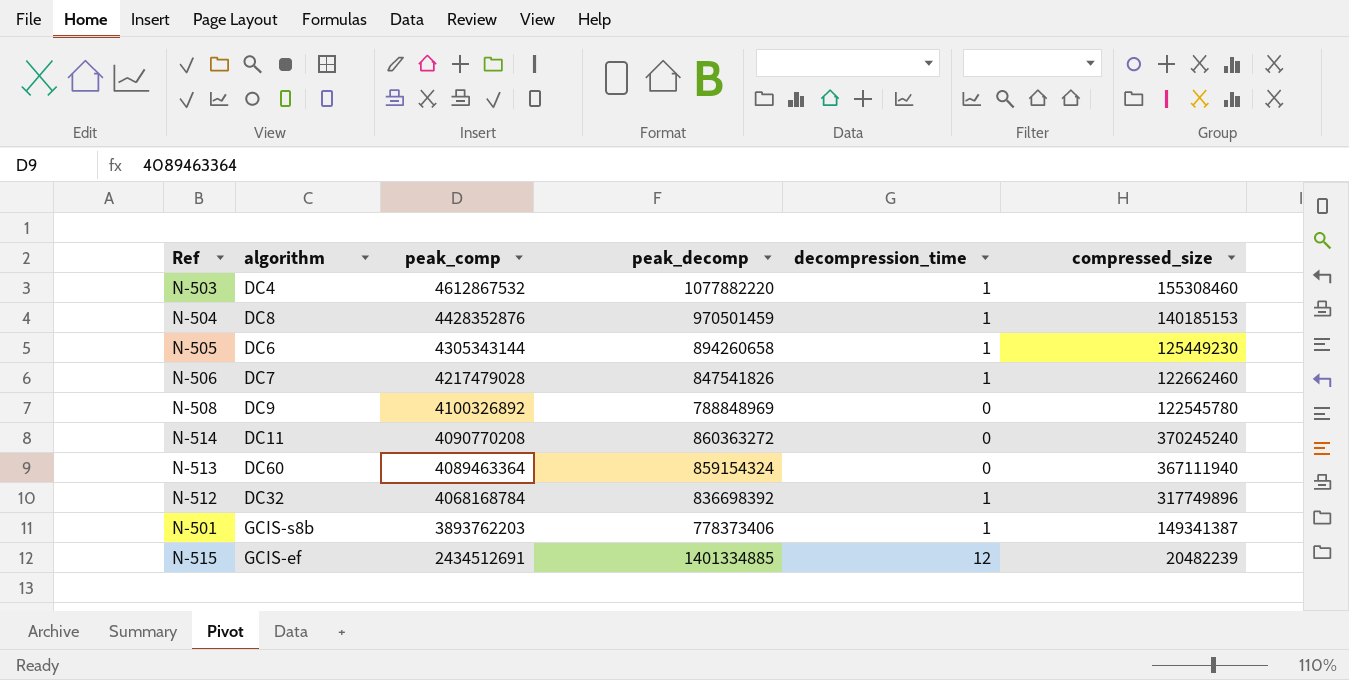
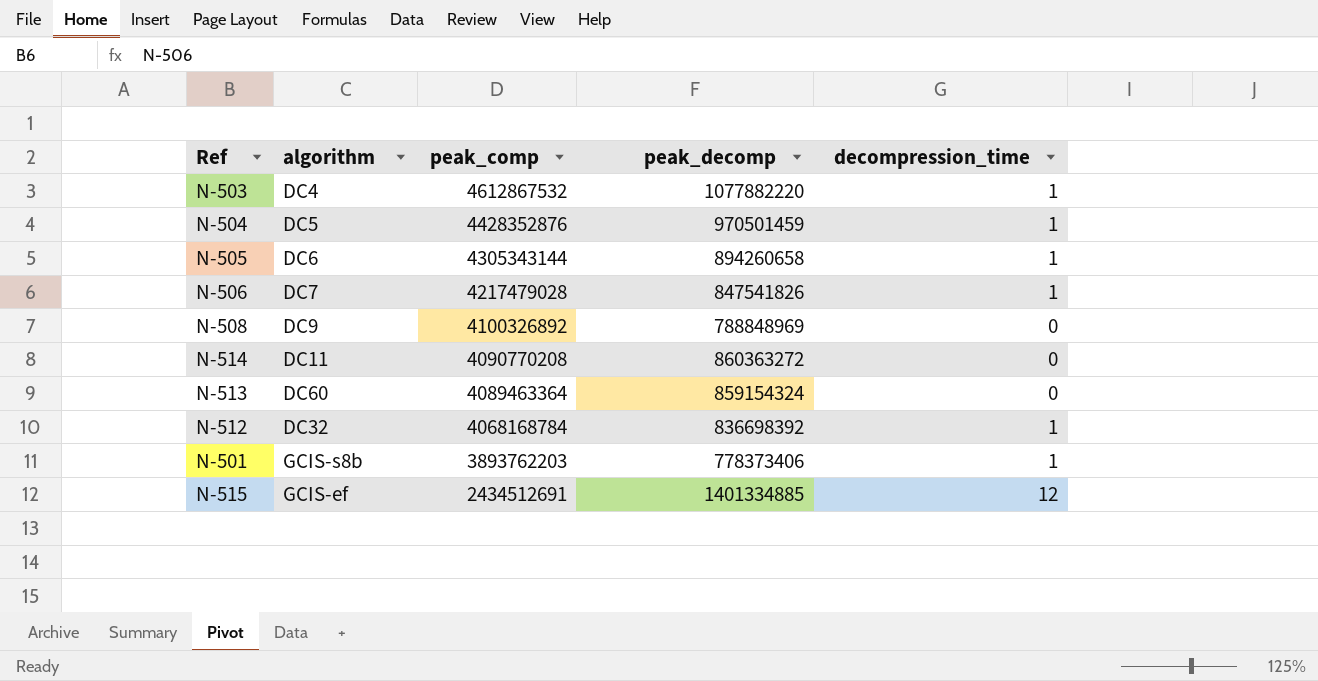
column compressed_size | position: 6 -> none
N-504 | algorithm: DC8 -> DC5

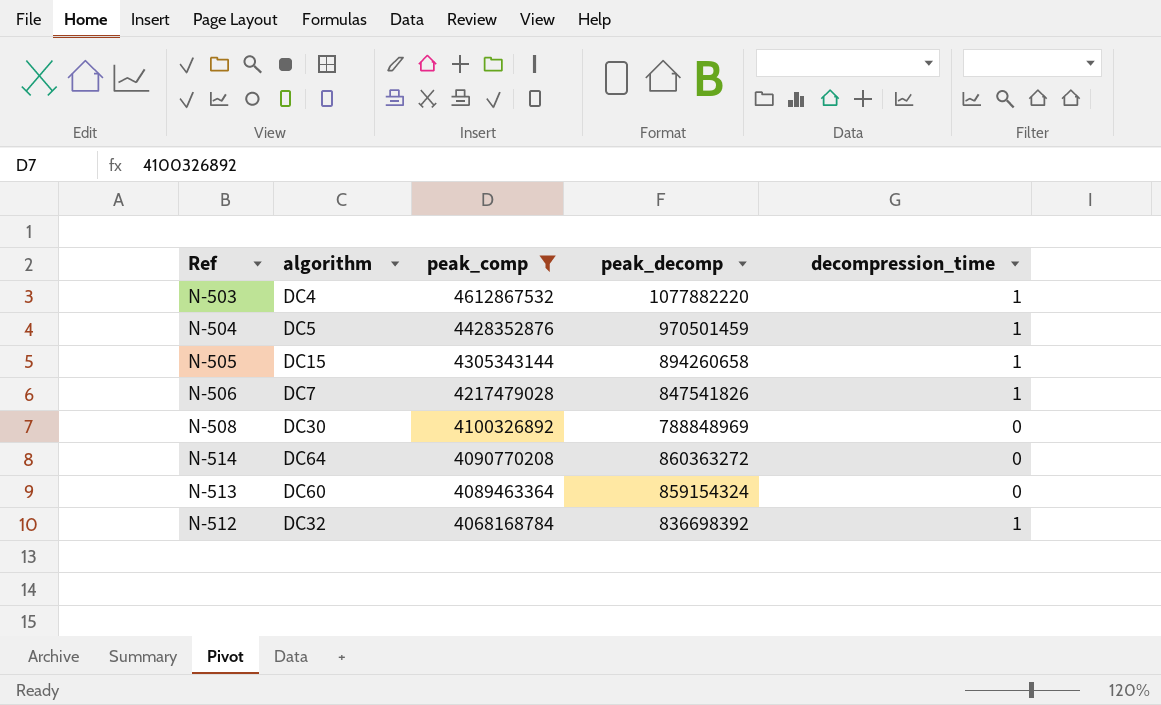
filter: none -> peak_comp >= 4068168784
N-505 | algorithm: DC6 -> DC15
N-508 | algorithm: DC9 -> DC30
N-514 | algorithm: DC11 -> DC64

